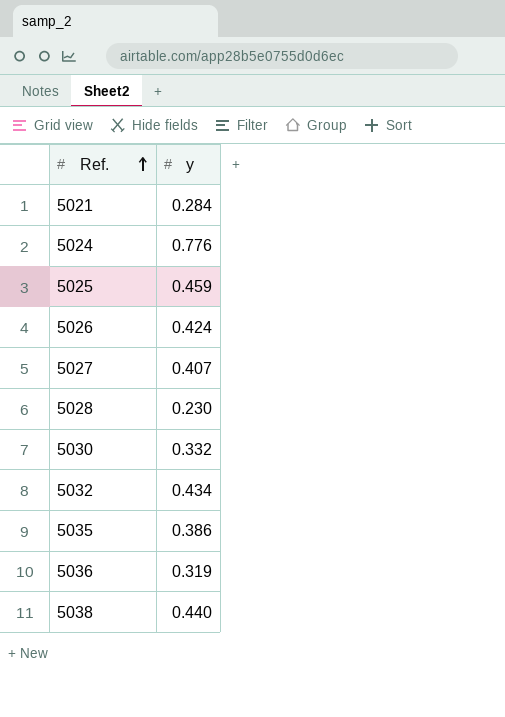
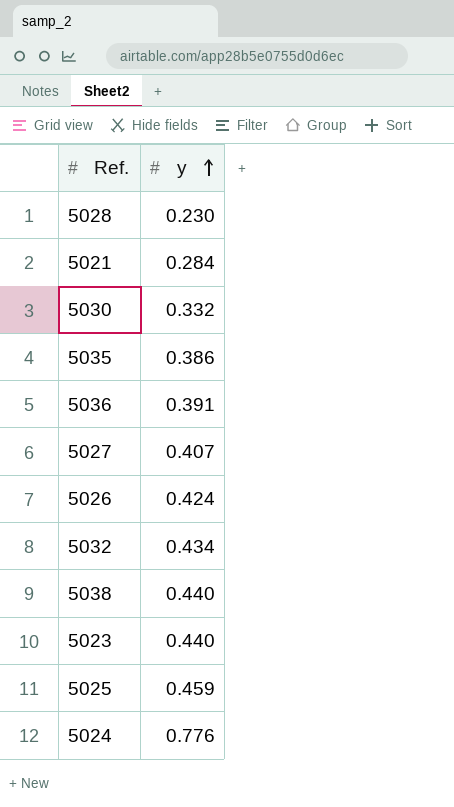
row order: Ref. ascending -> y ascending
5036 | y: 0.319 -> 0.391
row 5023: none -> 0.440

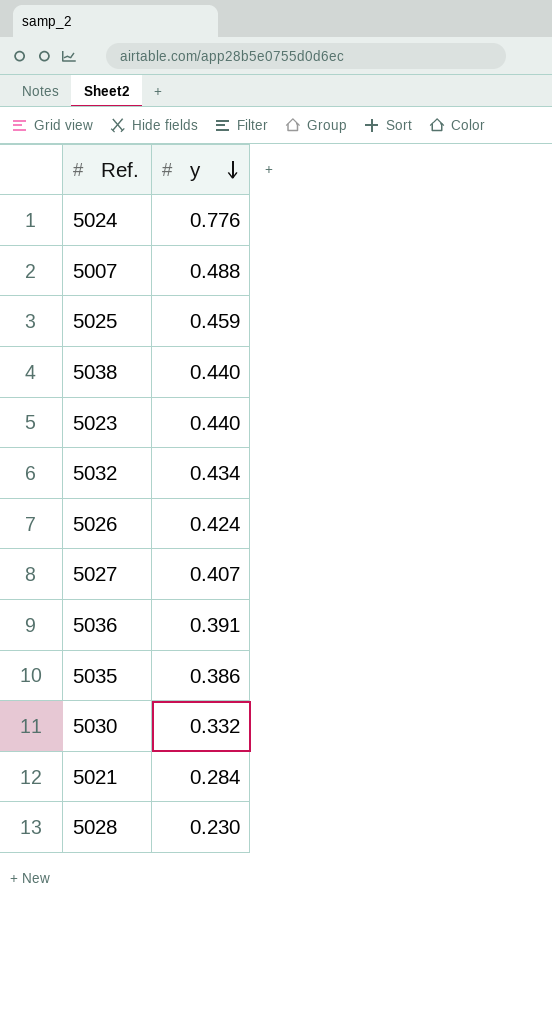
row order: y ascending -> y descending
row 5007: none -> 0.488

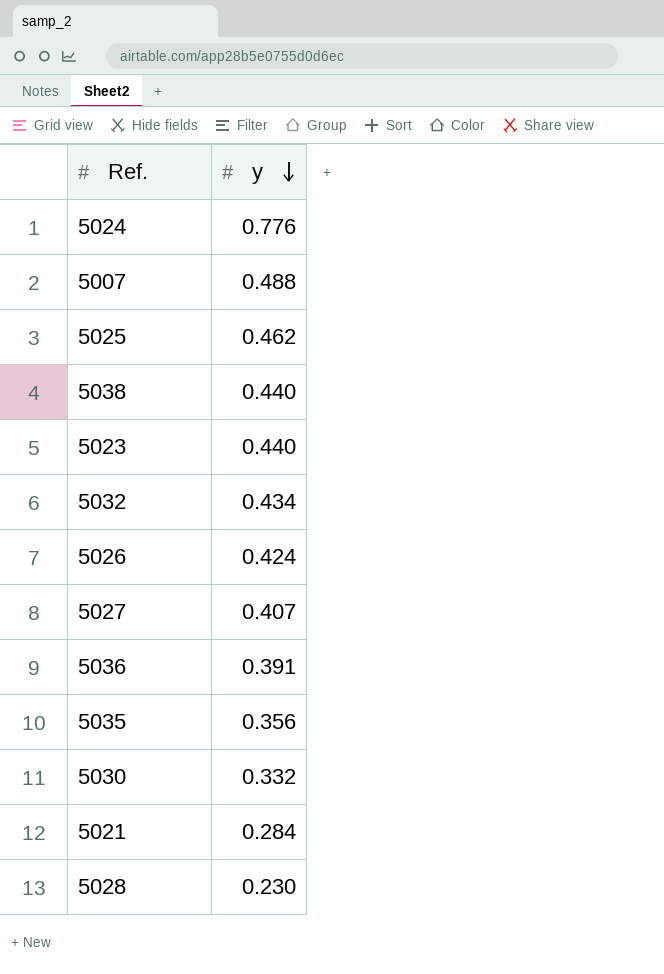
5025 | y: 0.459 -> 0.462
5035 | y: 0.386 -> 0.356

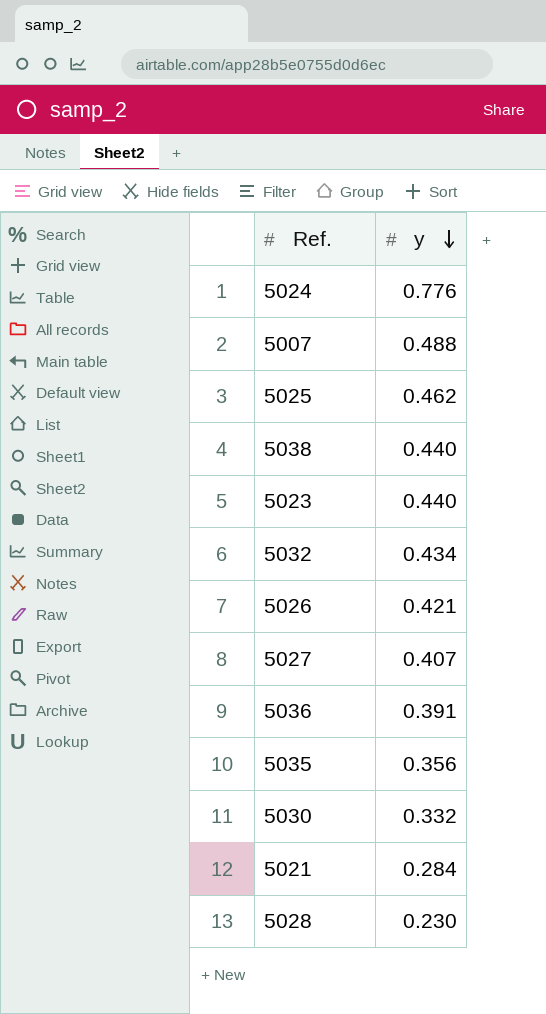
5026 | y: 0.424 -> 0.421

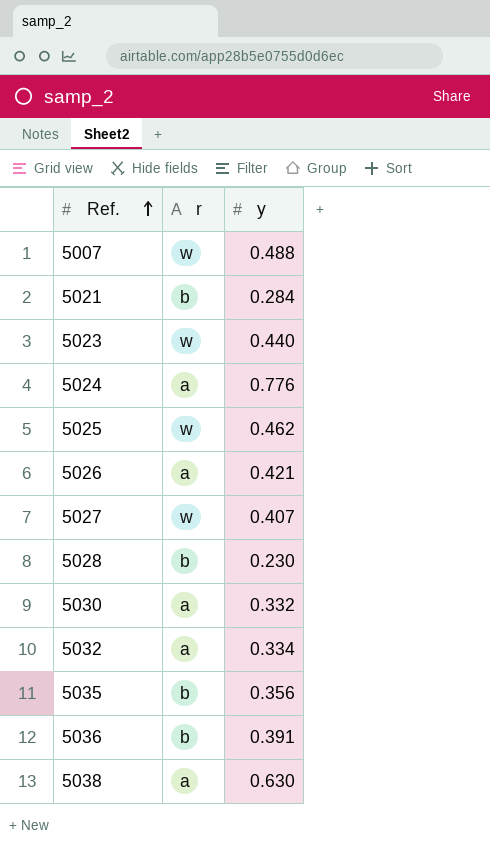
row order: y descending -> Ref. ascending
column r | position: none -> 2
5032 | y: 0.434 -> 0.334
5038 | y: 0.440 -> 0.630

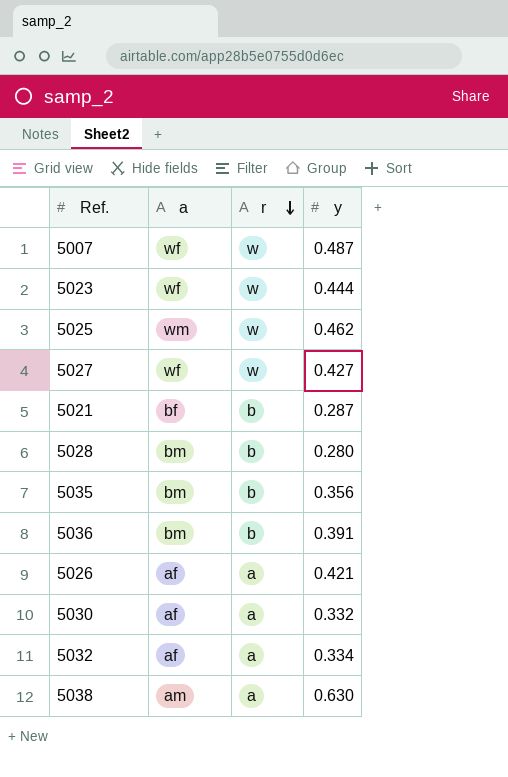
row order: Ref. ascending -> r descending
column a | position: none -> 2
row 5024: a | 0.776 -> none
5007 | y: 0.488 -> 0.487
5023 | y: 0.440 -> 0.444
5027 | y: 0.407 -> 0.427
5021 | y: 0.284 -> 0.287
5028 | y: 0.230 -> 0.280

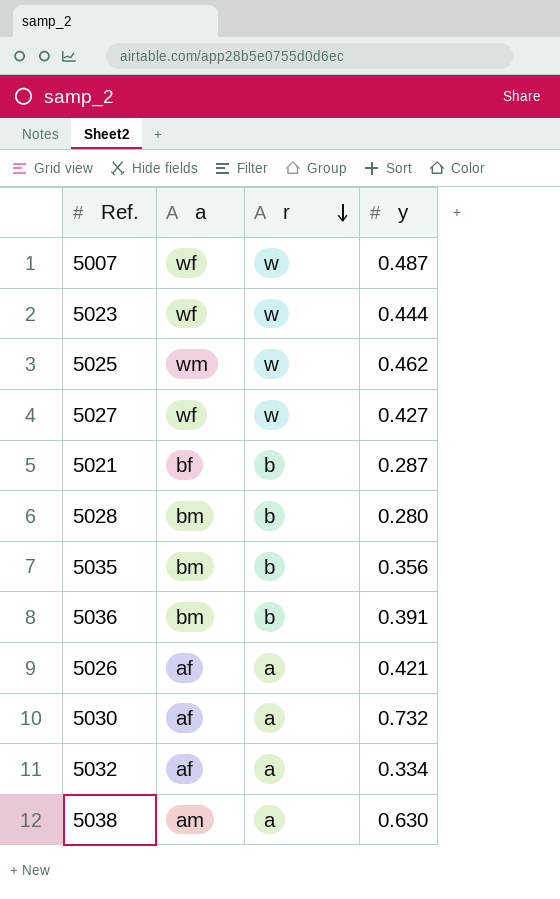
5030 | y: 0.332 -> 0.732

